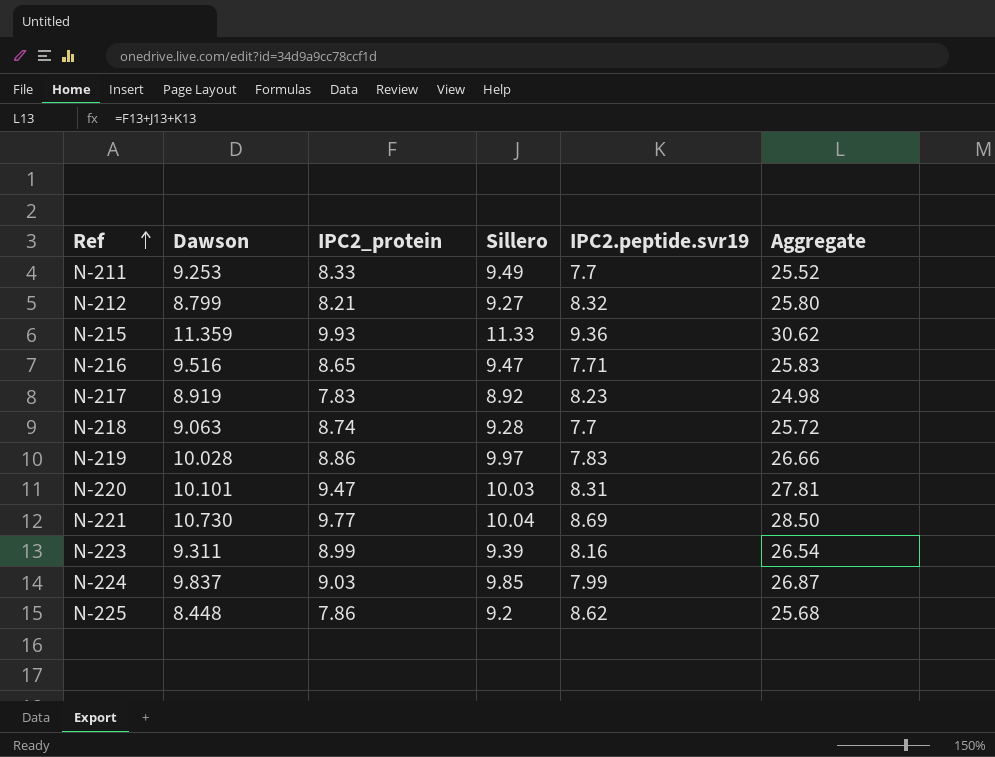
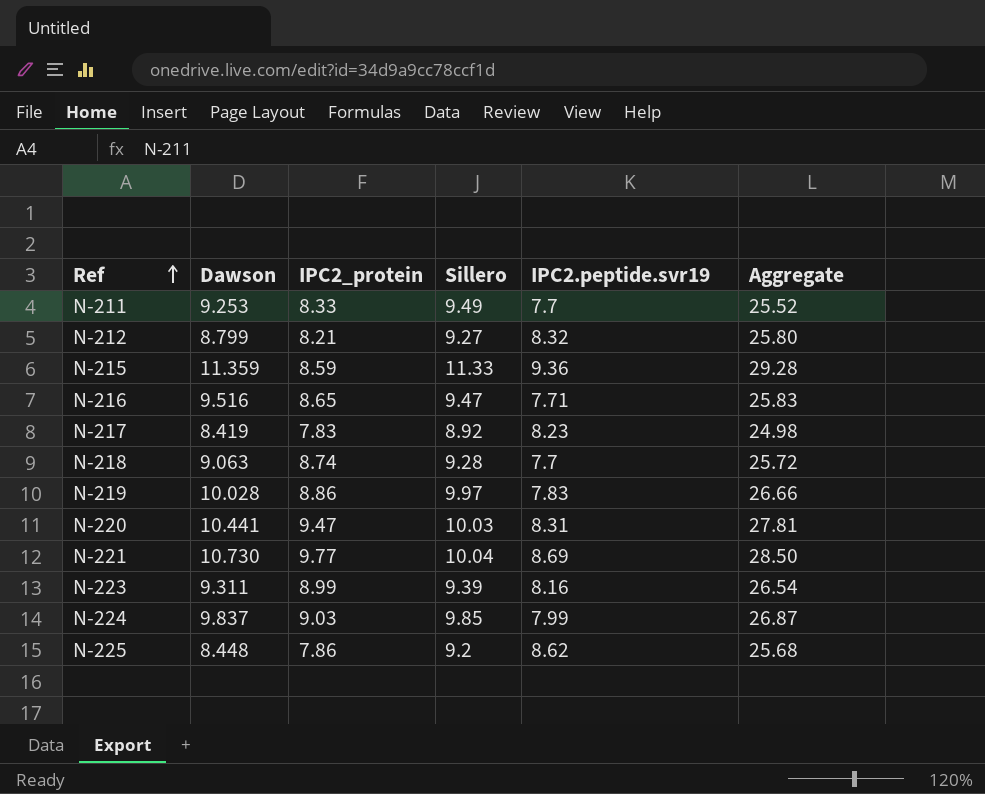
N-215 | IPC2_protein: 9.93 -> 8.59
N-215 | Aggregate: 30.62 -> 29.28
N-217 | Dawson: 8.919 -> 8.419
N-220 | Dawson: 10.101 -> 10.441

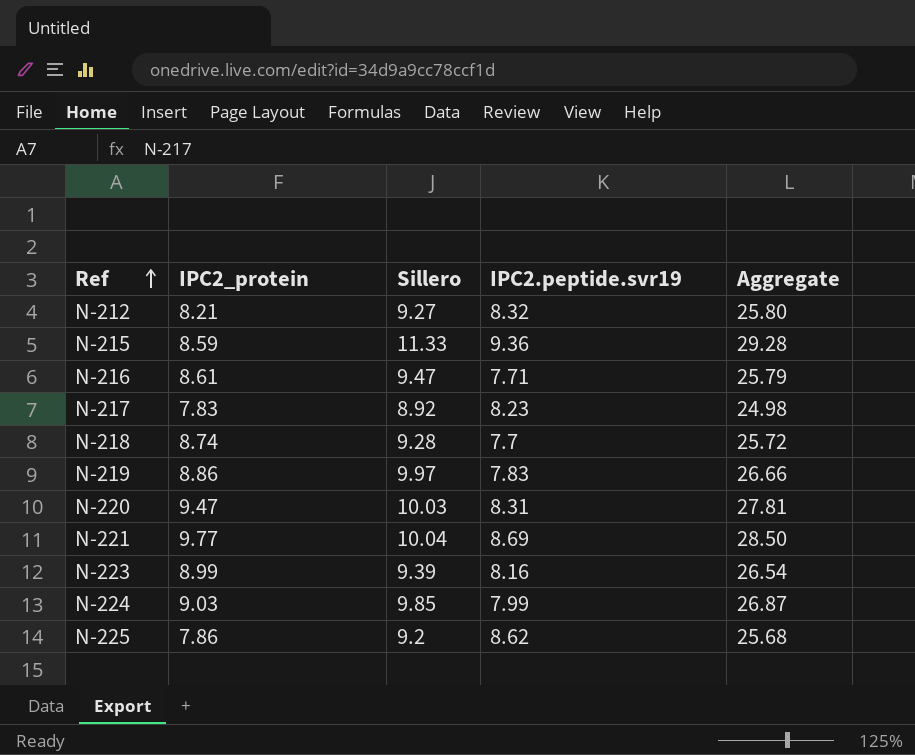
column Dawson | position: 2 -> none
row N-211: 9.253 | 8.33 | 9.49 | 7.7 | 25.52 -> none
N-216 | IPC2_protein: 8.65 -> 8.61
N-216 | Aggregate: 25.83 -> 25.79

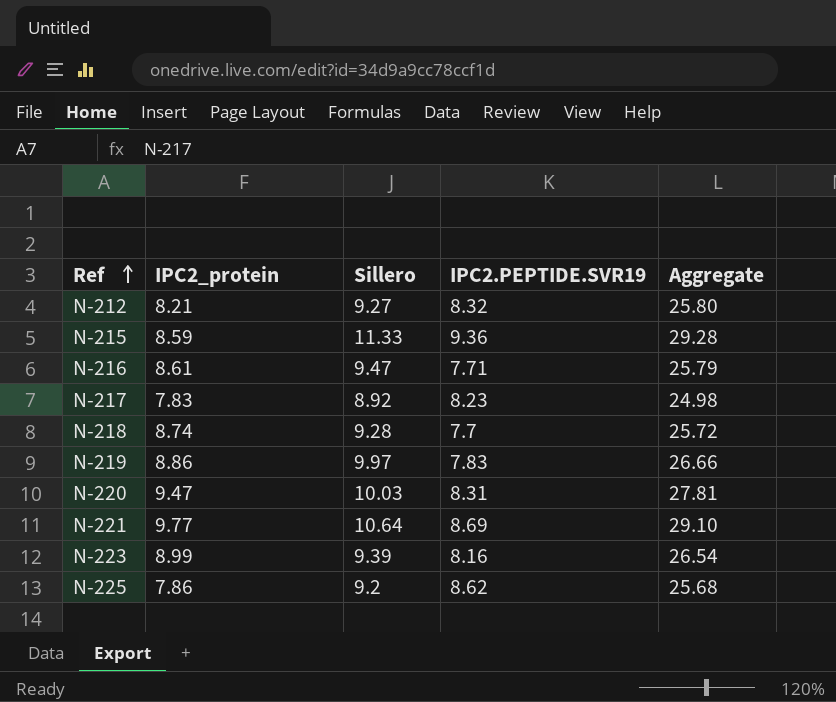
column name: IPC2.peptide.svr19 -> IPC2.PEPTIDE.SVR19
row N-224: 9.03 | 9.85 | 7.99 | 26.87 -> none
N-221 | Sillero: 10.04 -> 10.64
N-221 | Aggregate: 28.50 -> 29.10

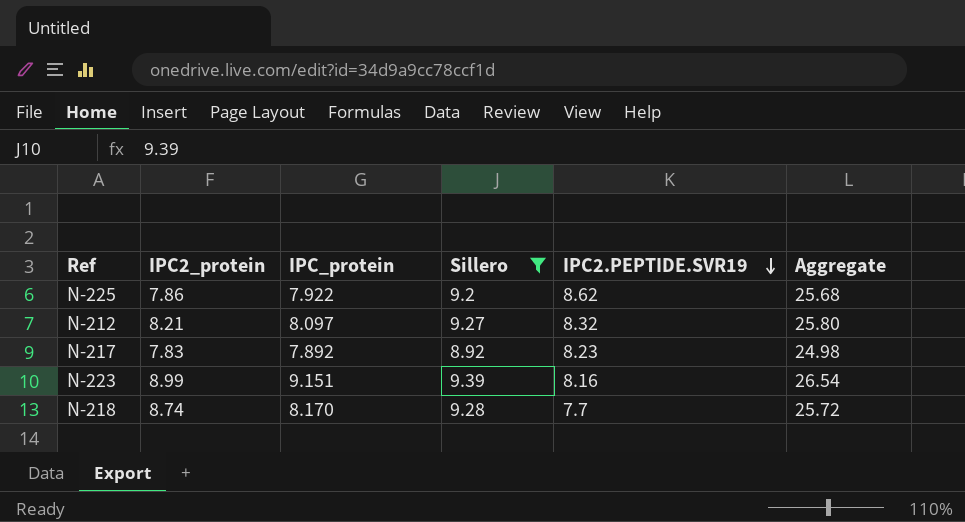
filter: none -> Sillero <= 9.39
row order: Ref ascending -> IPC2.PEPTIDE.SVR19 descending
column IPC_protein | position: none -> 3

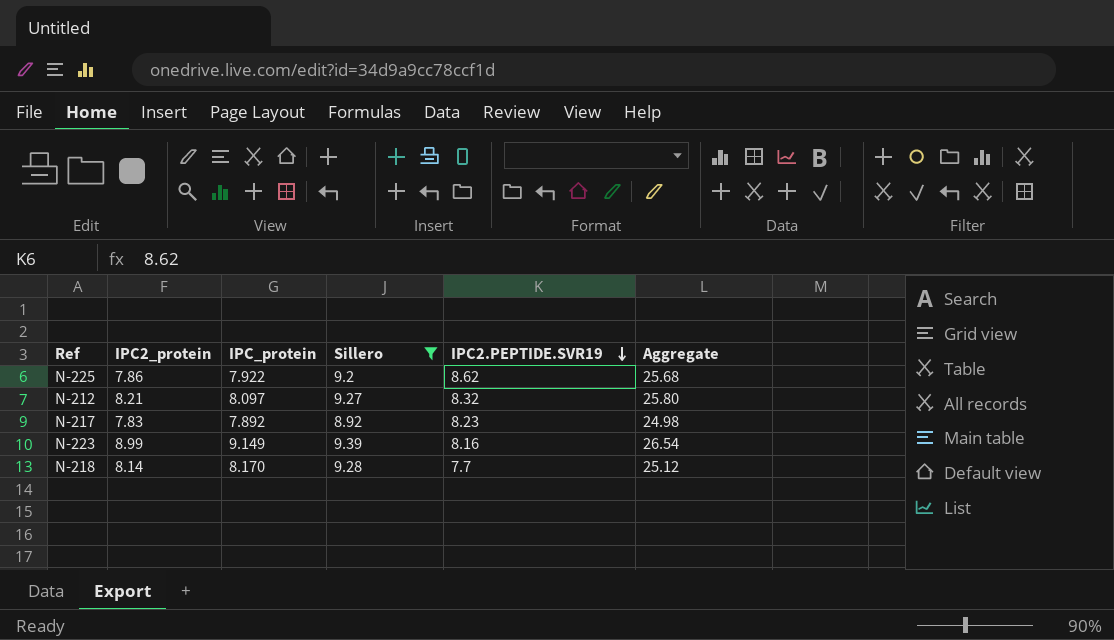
N-223 | IPC_protein: 9.151 -> 9.149
N-218 | IPC2_protein: 8.74 -> 8.14
N-218 | Aggregate: 25.72 -> 25.12

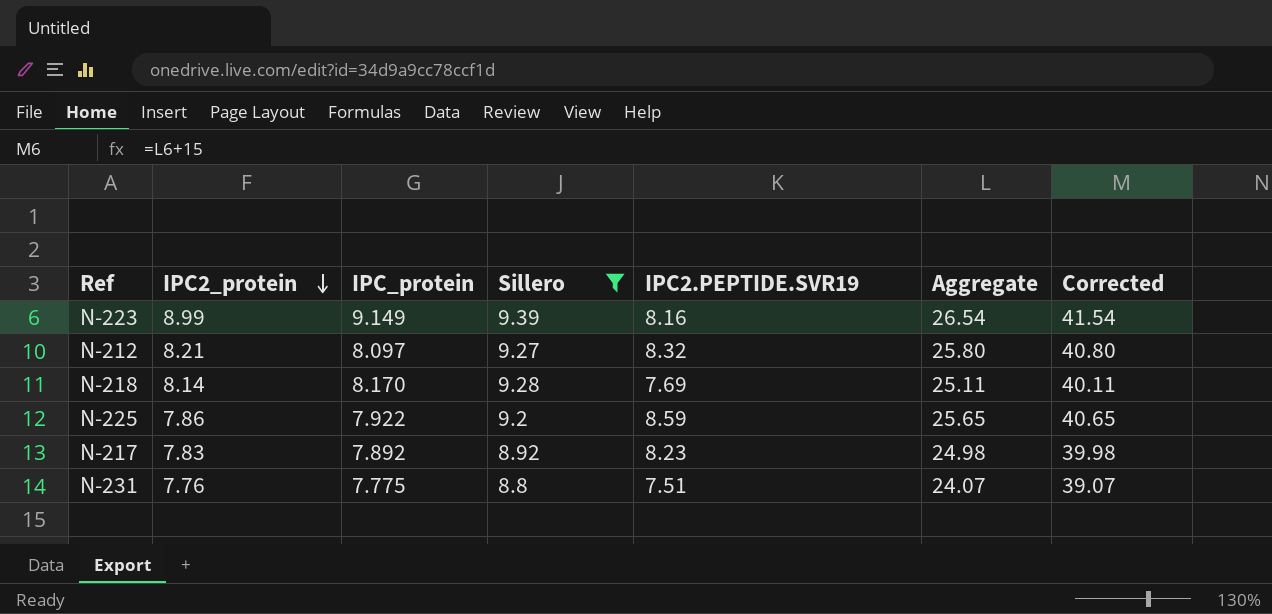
row order: IPC2.PEPTIDE.SVR19 descending -> IPC2_protein descending
column Corrected | formula: none -> [Aggregate] + 15
N-218 | IPC2.PEPTIDE.SVR19: 7.7 -> 7.69
N-218 | Aggregate: 25.12 -> 25.11
N-225 | IPC2.PEPTIDE.SVR19: 8.62 -> 8.59
N-225 | Aggregate: 25.68 -> 25.65
row N-231: none -> 7.76 | 7.775 | 8.8 | 7.51 | 24.07 | 39.07

